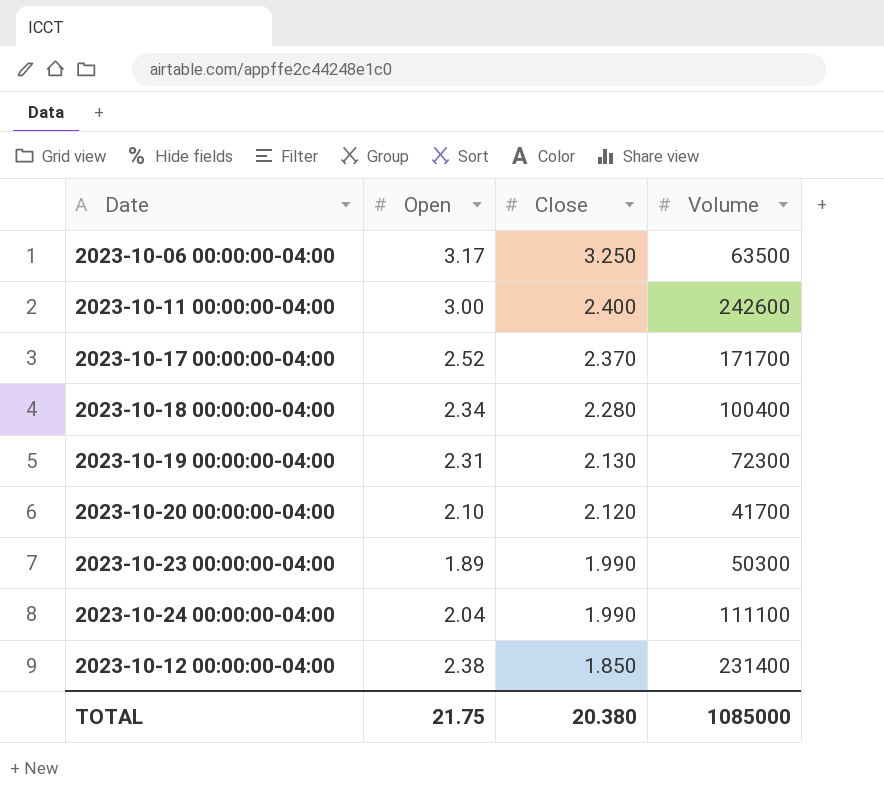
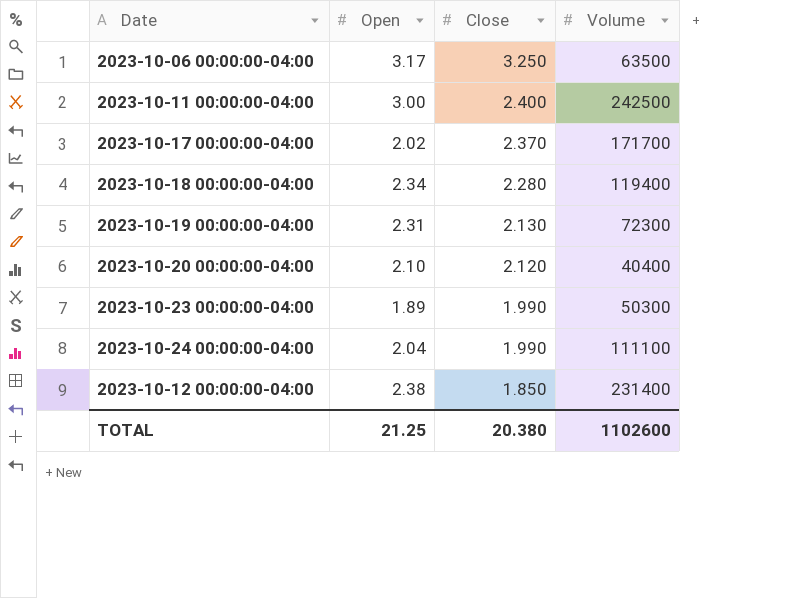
2023-10-11 00:00:00-04:00 | Volume: 242600 -> 242500
2023-10-17 00:00:00-04:00 | Open: 2.52 -> 2.02
2023-10-18 00:00:00-04:00 | Volume: 100400 -> 119400
2023-10-20 00:00:00-04:00 | Volume: 41700 -> 40400
TOTAL | Open: 21.75 -> 21.25
TOTAL | Volume: 1085000 -> 1102600

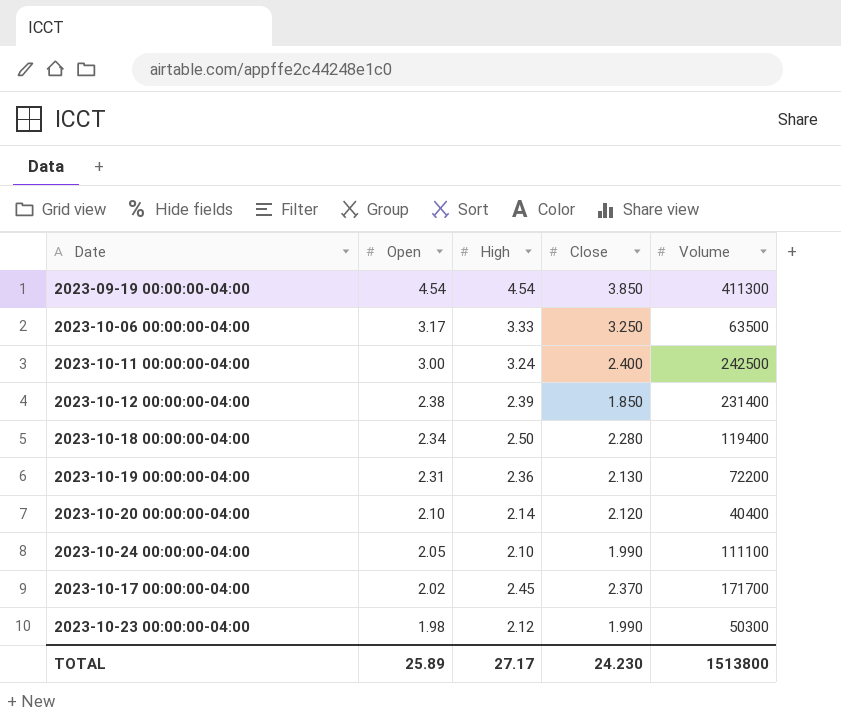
row order: Close descending -> Open descending
column High | position: none -> 3
row 2023-09-19 00:00:00-04:00: none -> 4.54 | 4.54 | 3.850 | 411300
2023-10-19 00:00:00-04:00 | Volume: 72300 -> 72200
2023-10-24 00:00:00-04:00 | Open: 2.04 -> 2.05
2023-10-23 00:00:00-04:00 | Open: 1.89 -> 1.98
TOTAL | Open: 21.25 -> 25.89
TOTAL | Close: 20.380 -> 24.230
TOTAL | Volume: 1102600 -> 1513800

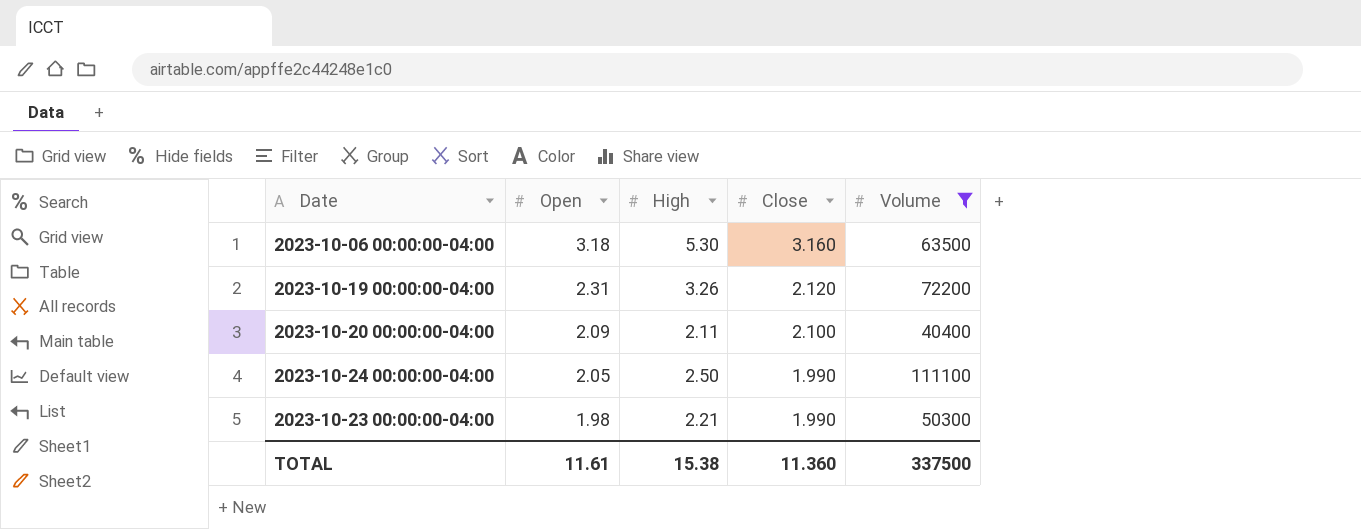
filter: none -> Volume <= 111100
2023-10-06 00:00:00-04:00 | Open: 3.17 -> 3.18
2023-10-06 00:00:00-04:00 | High: 3.33 -> 5.30
2023-10-06 00:00:00-04:00 | Close: 3.250 -> 3.160
2023-10-19 00:00:00-04:00 | High: 2.36 -> 3.26
2023-10-19 00:00:00-04:00 | Close: 2.130 -> 2.120
2023-10-20 00:00:00-04:00 | Open: 2.10 -> 2.09
2023-10-20 00:00:00-04:00 | High: 2.14 -> 2.11
2023-10-20 00:00:00-04:00 | Close: 2.120 -> 2.100
2023-10-24 00:00:00-04:00 | High: 2.10 -> 2.50
2023-10-23 00:00:00-04:00 | High: 2.12 -> 2.21
TOTAL | Open: 25.89 -> 11.61
TOTAL | High: 27.17 -> 15.38
TOTAL | Close: 24.230 -> 11.360
TOTAL | Volume: 1513800 -> 337500

